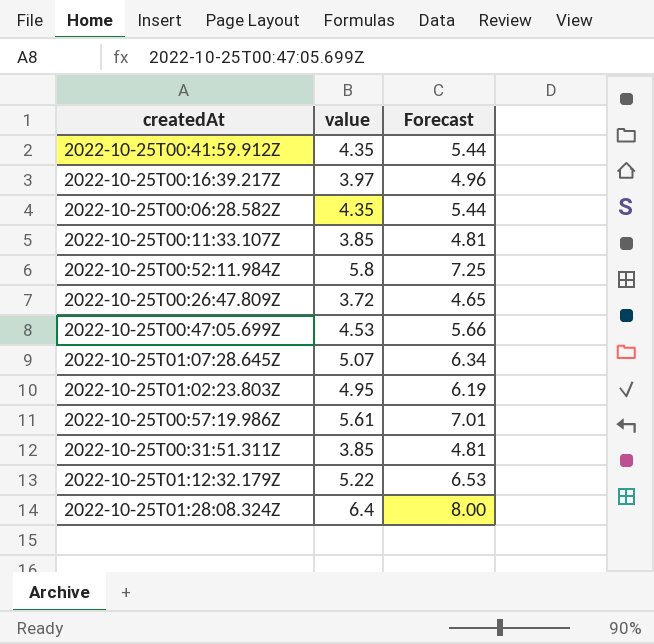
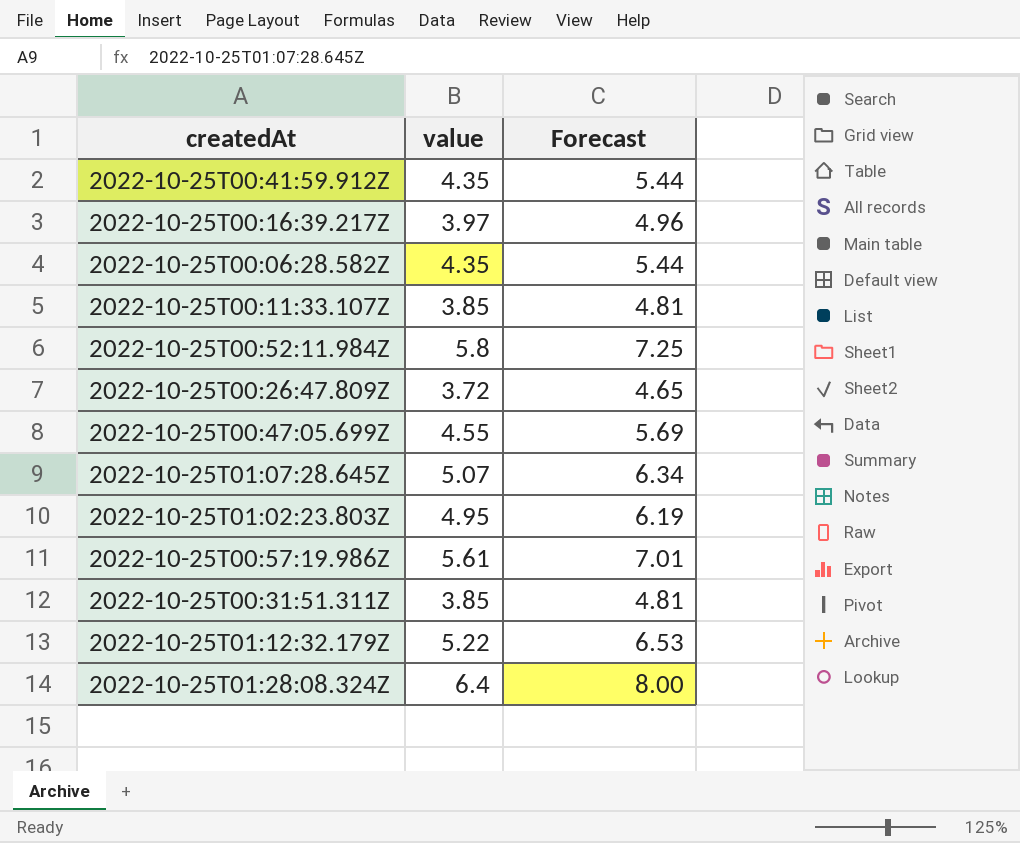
2022-10-25T00:47:05.699Z | value: 4.53 -> 4.55
2022-10-25T00:47:05.699Z | Forecast: 5.66 -> 5.69

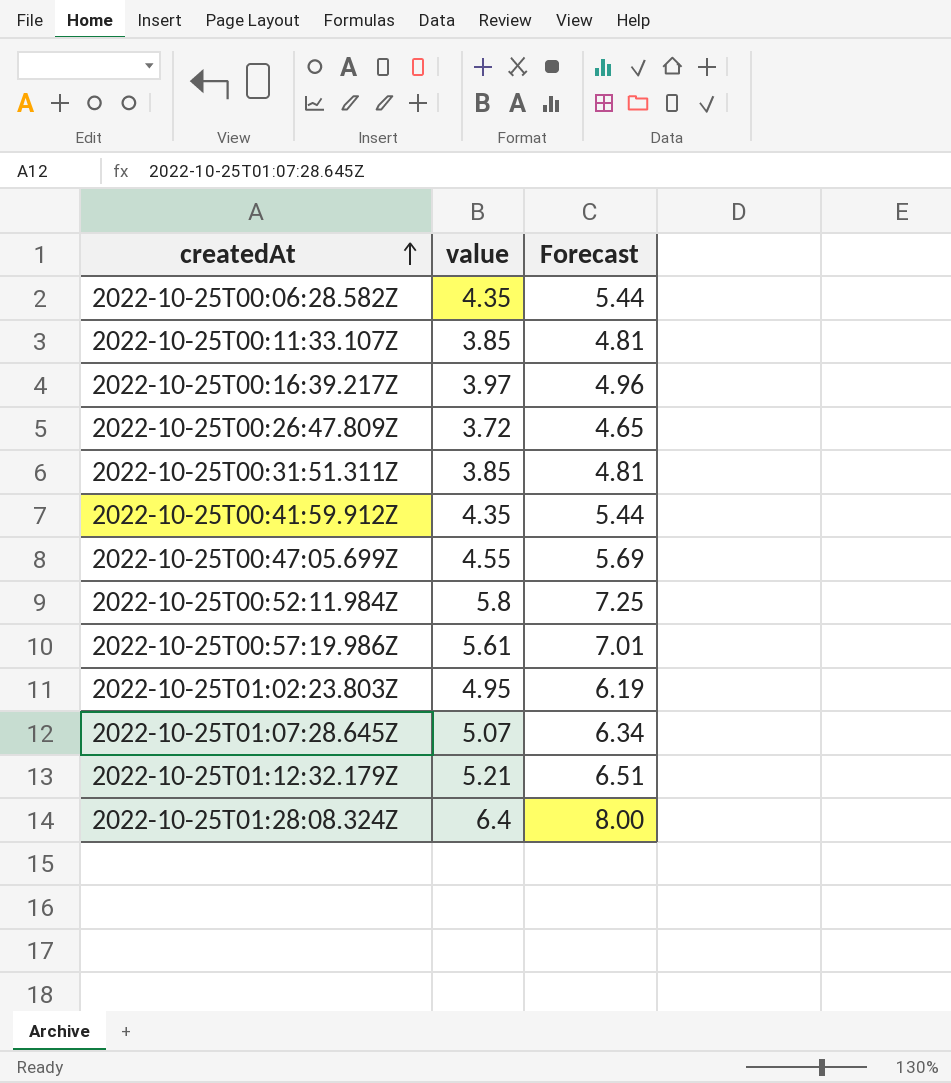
row order: none -> createdAt ascending
2022-10-25T01:12:32.179Z | value: 5.22 -> 5.21
2022-10-25T01:12:32.179Z | Forecast: 6.53 -> 6.51

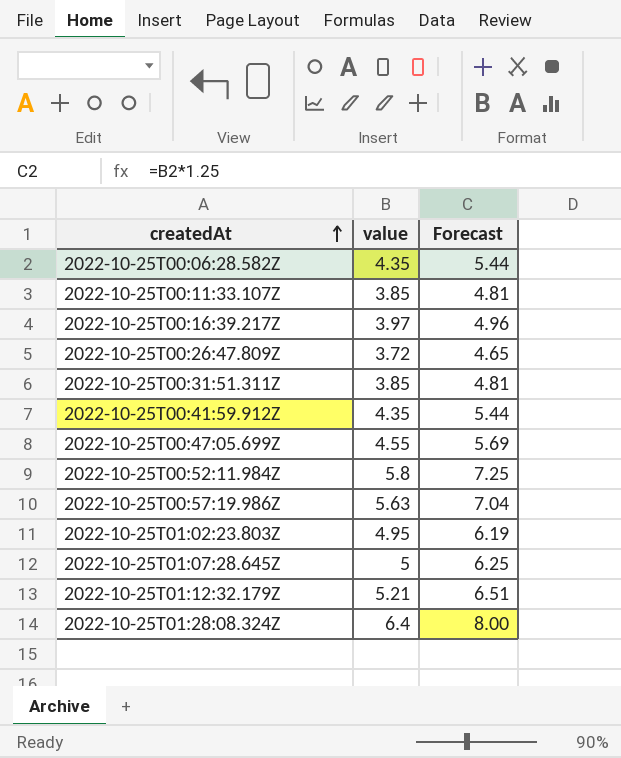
2022-10-25T00:57:19.986Z | value: 5.61 -> 5.63
2022-10-25T00:57:19.986Z | Forecast: 7.01 -> 7.04
2022-10-25T01:07:28.645Z | value: 5.07 -> 5
2022-10-25T01:07:28.645Z | Forecast: 6.34 -> 6.25

